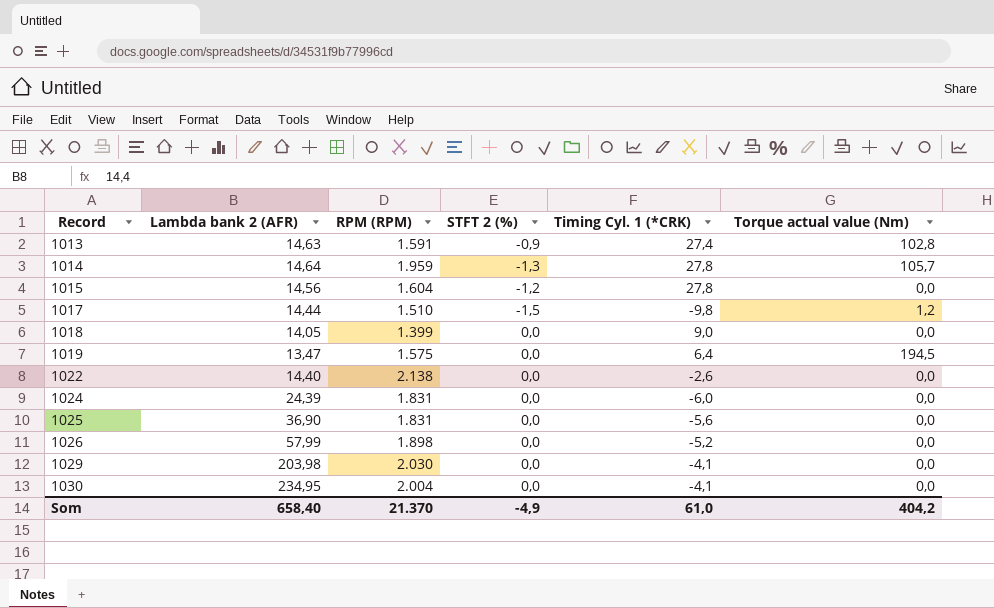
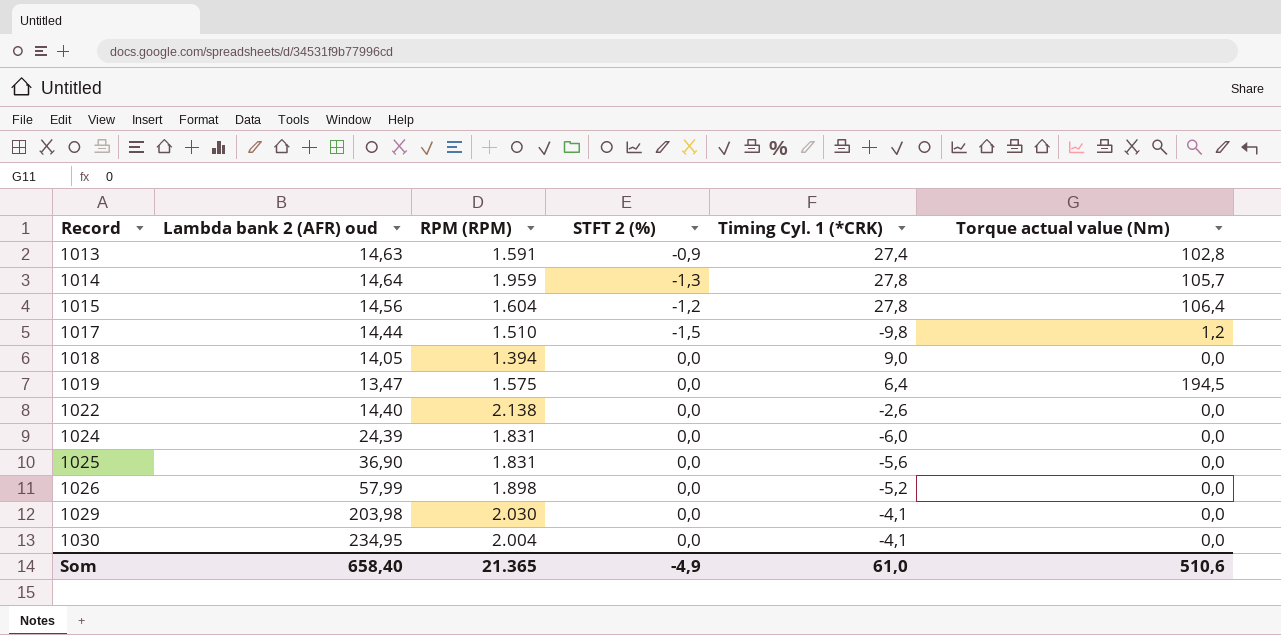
column name: Lambda bank 2 (AFR) -> Lambda bank 2 (AFR) oud
1015 | Torque actual value (Nm): 0,0 -> 106,4
1018 | RPM (RPM): 1.399 -> 1.394
Som | RPM (RPM): 21.370 -> 21.365
Som | Torque actual value (Nm): 404,2 -> 510,6

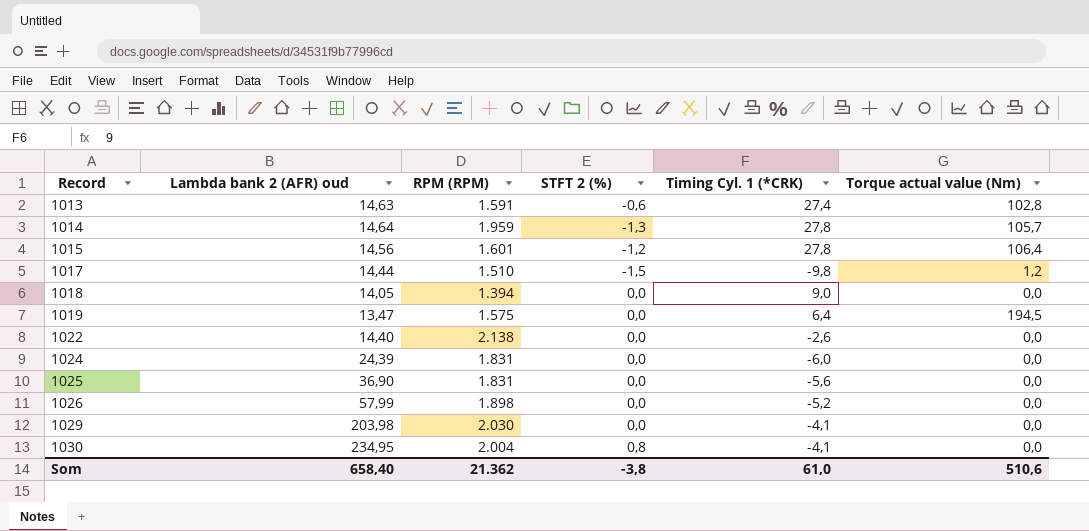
1013 | STFT 2 (%): -0,9 -> -0,6
1015 | RPM (RPM): 1.604 -> 1.601
1030 | STFT 2 (%): 0,0 -> 0,8
Som | RPM (RPM): 21.365 -> 21.362
Som | STFT 2 (%): -4,9 -> -3,8

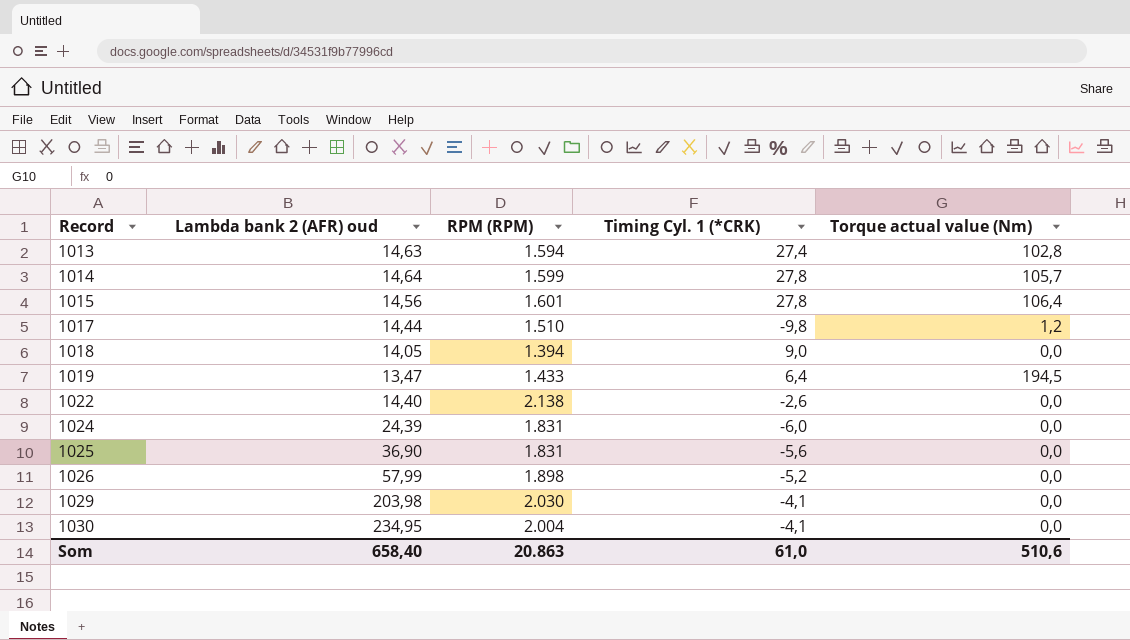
column STFT 2 (%) | position: 4 -> none
1013 | RPM (RPM): 1.591 -> 1.594
1014 | RPM (RPM): 1.959 -> 1.599
1019 | RPM (RPM): 1.575 -> 1.433
Som | RPM (RPM): 21.362 -> 20.863

